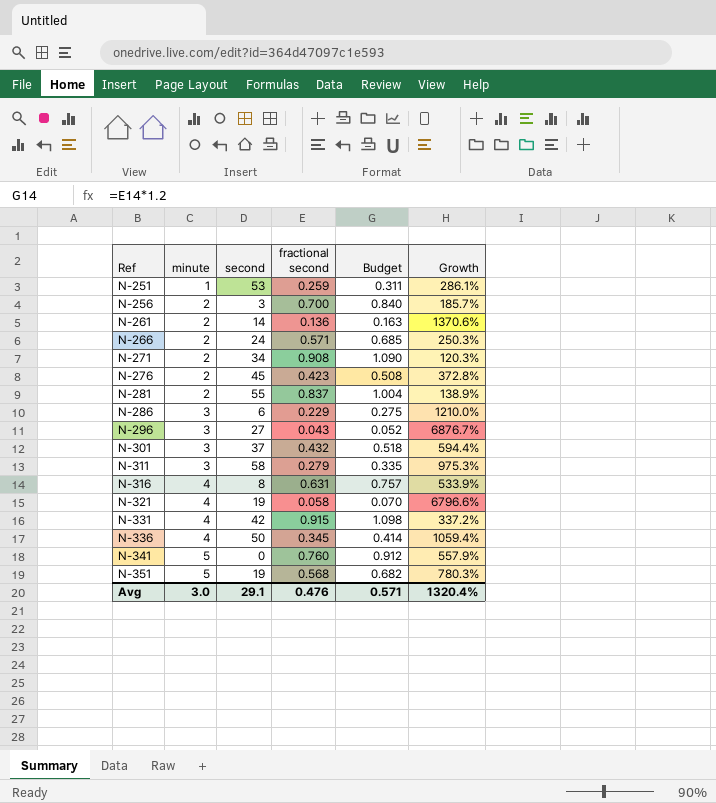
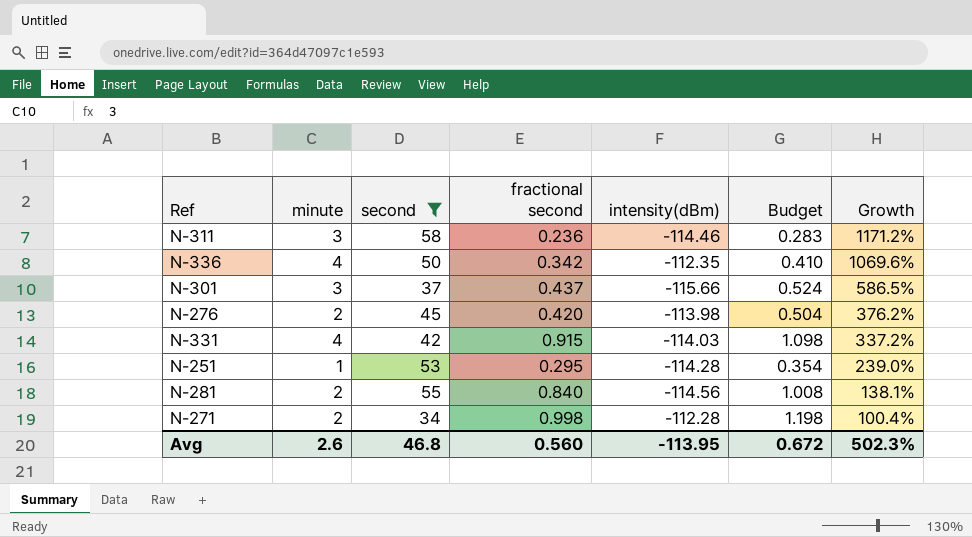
filter: none -> second >= 34
row order: Ref ascending -> Growth descending
column intensity(dBm) | position: none -> 5
N-311 | fractional second: 0.279 -> 0.236
N-311 | Budget: 0.335 -> 0.283
N-311 | Growth: 975.3% -> 1171.2%
N-336 | fractional second: 0.345 -> 0.342
N-336 | Budget: 0.414 -> 0.410
N-336 | Growth: 1059.4% -> 1069.6%
N-301 | fractional second: 0.432 -> 0.437
N-301 | Budget: 0.518 -> 0.524
N-301 | Growth: 594.4% -> 586.5%
N-276 | fractional second: 0.423 -> 0.420
N-276 | Budget: 0.508 -> 0.504
N-276 | Growth: 372.8% -> 376.2%
N-251 | fractional second: 0.259 -> 0.295
N-251 | Budget: 0.311 -> 0.354
N-251 | Growth: 286.1% -> 239.0%
N-281 | fractional second: 0.837 -> 0.840
N-281 | Budget: 1.004 -> 1.008
N-281 | Growth: 138.9% -> 138.1%
N-271 | fractional second: 0.908 -> 0.998
N-271 | Budget: 1.090 -> 1.198
N-271 | Growth: 120.3% -> 100.4%
Avg | minute: 3.0 -> 2.6
Avg | second: 29.1 -> 46.8
Avg | fractional second: 0.476 -> 0.560
Avg | Budget: 0.571 -> 0.672
Avg | Growth: 1320.4% -> 502.3%

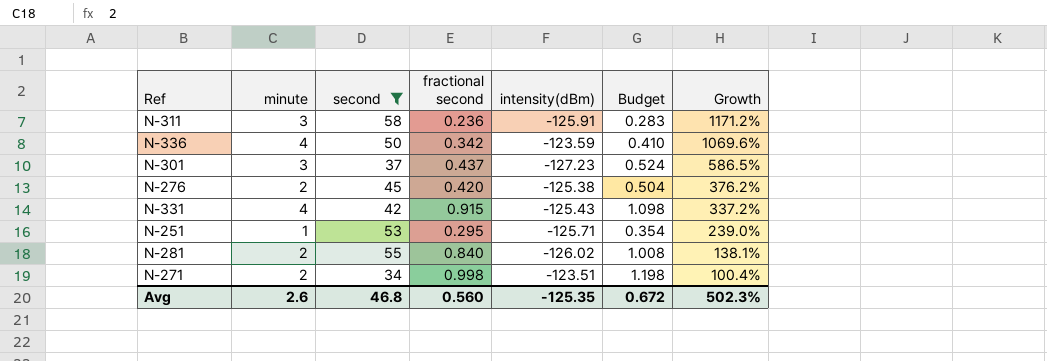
N-311 | intensity(dBm): -114.46 -> -125.91
N-336 | intensity(dBm): -112.35 -> -123.59
N-301 | intensity(dBm): -115.66 -> -127.23
N-276 | intensity(dBm): -113.98 -> -125.38
N-331 | intensity(dBm): -114.03 -> -125.43
N-251 | intensity(dBm): -114.28 -> -125.71
N-281 | intensity(dBm): -114.56 -> -126.02
N-271 | intensity(dBm): -112.28 -> -123.51
Avg | intensity(dBm): -113.95 -> -125.35

